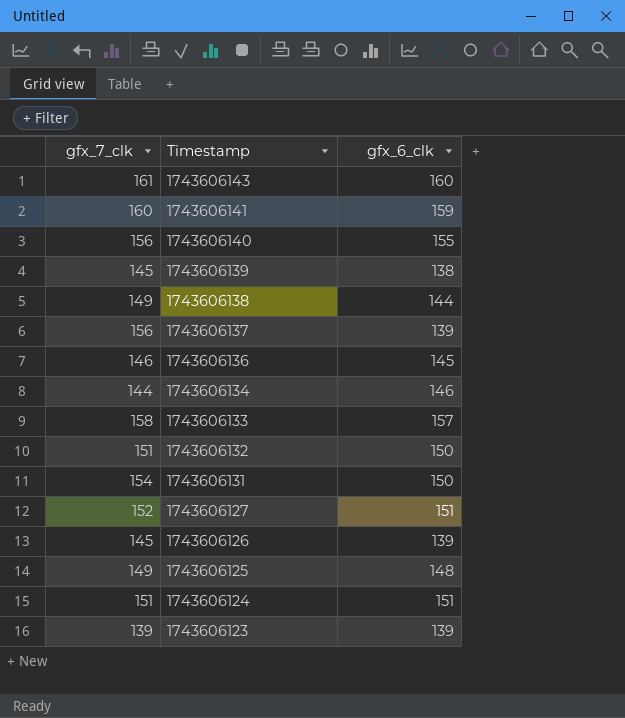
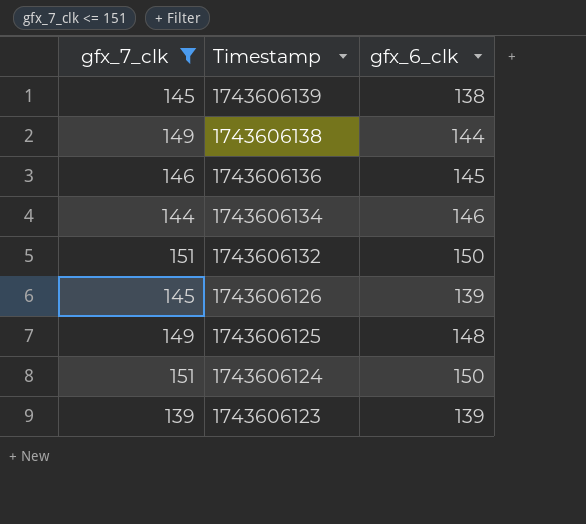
filter: none -> gfx_7_clk <= 151
1743606124 | gfx_6_clk: 151 -> 150

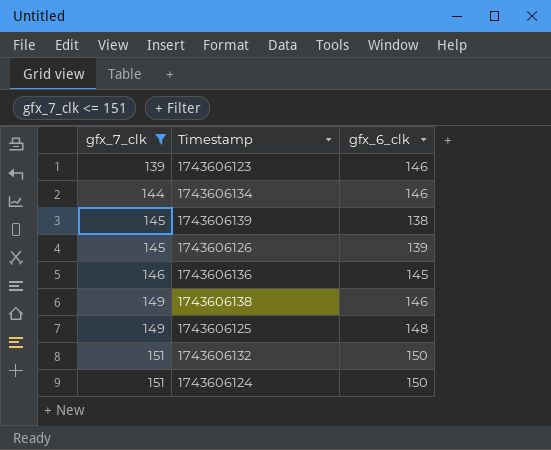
row order: Timestamp descending -> gfx_7_clk ascending
1743606123 | gfx_6_clk: 139 -> 146
1743606138 | gfx_6_clk: 144 -> 146

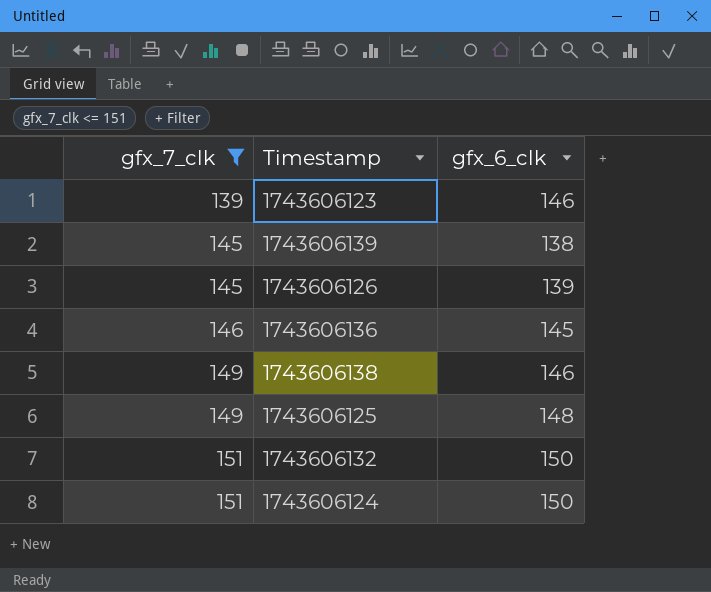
row 1743606134: 144 | 146 -> none

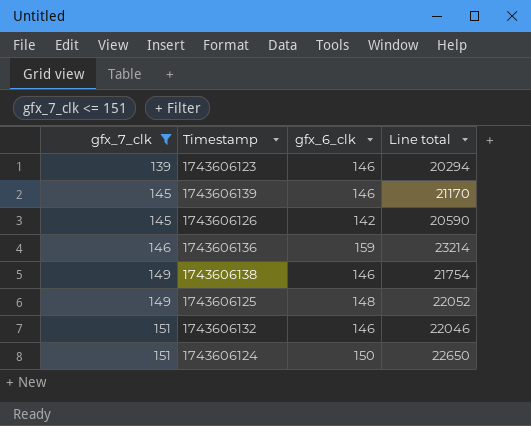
column Line total | formula: none -> [gfx_7_clk] * [gfx_6_clk]
1743606139 | gfx_6_clk: 138 -> 146
1743606126 | gfx_6_clk: 139 -> 142
1743606136 | gfx_6_clk: 145 -> 159
1743606132 | gfx_6_clk: 150 -> 146

